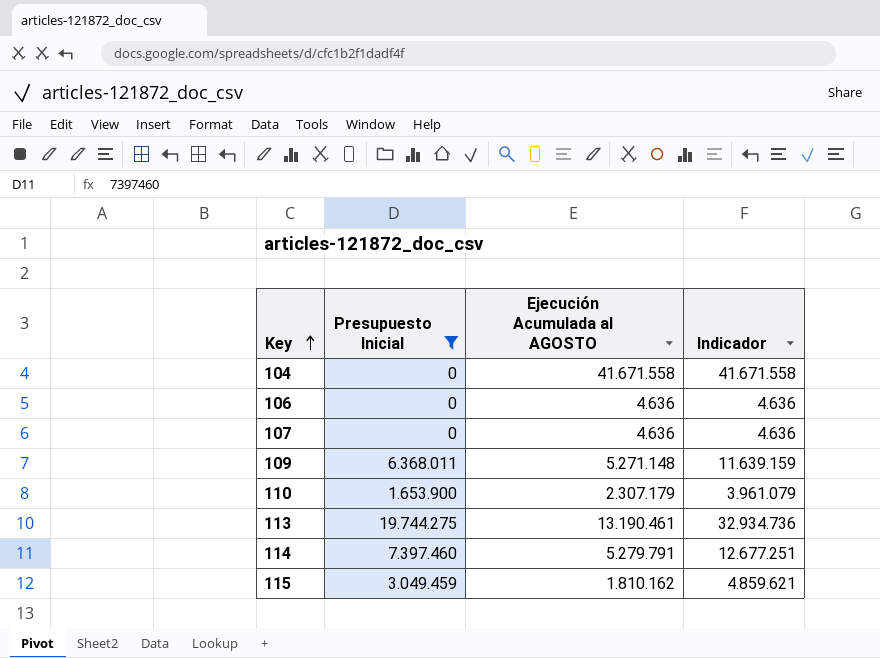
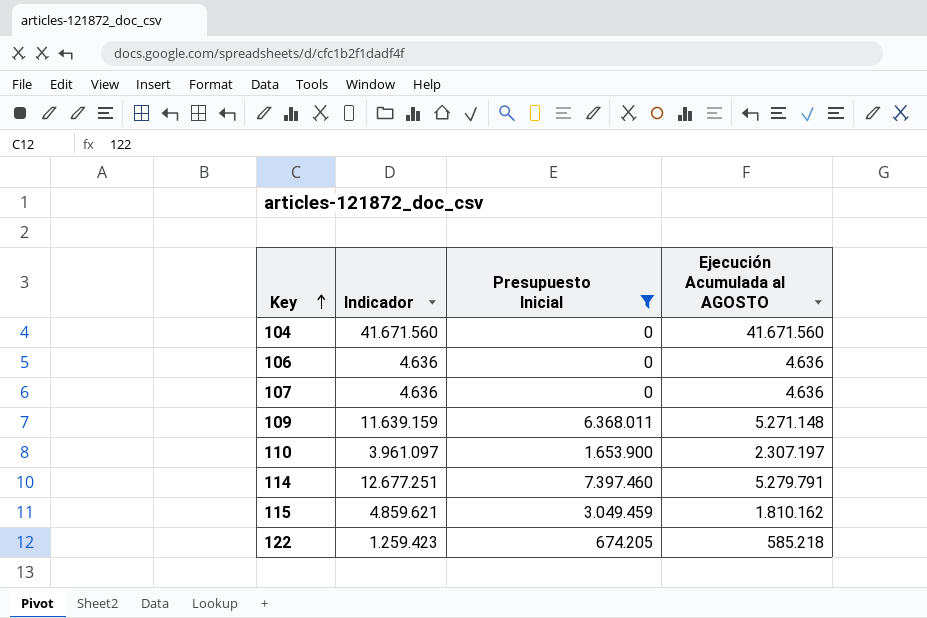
column Indicador | position: 4 -> 2
row 113: 19.744.275 | 13.190.461 | 32.934.736 -> none
104 | Indicador: 41.671.558 -> 41.671.560
104 | Ejecución Acumulada al AGOSTO: 41.671.558 -> 41.671.560
110 | Indicador: 3.961.079 -> 3.961.097
110 | Ejecución Acumulada al AGOSTO: 2.307.179 -> 2.307.197
row 122: none -> 1.259.423 | 674.205 | 585.218

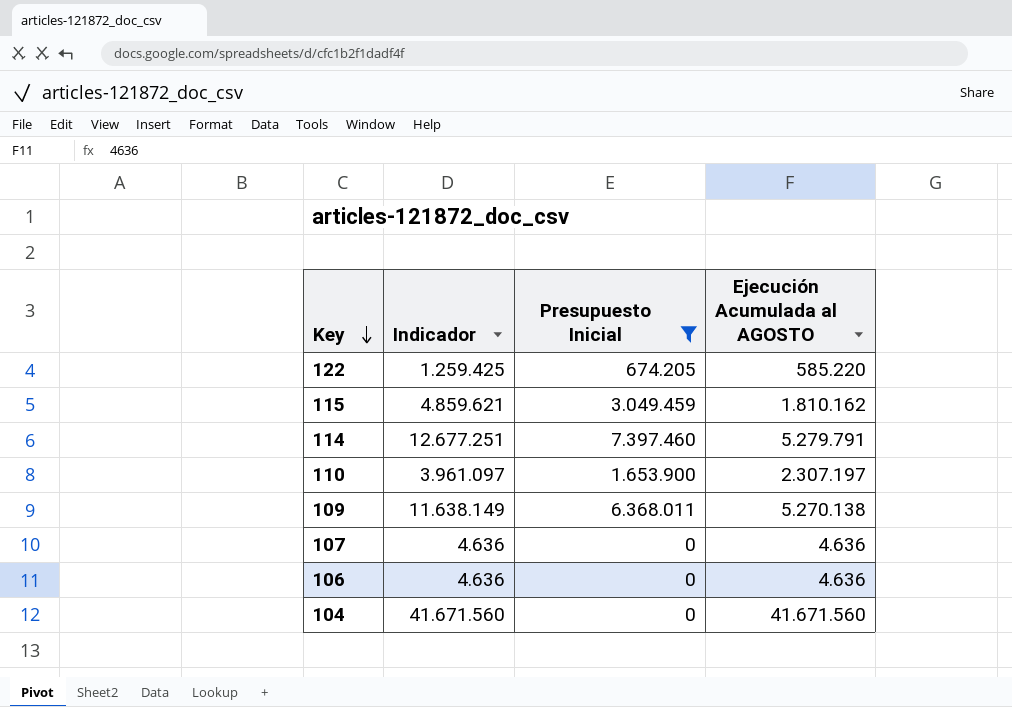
row order: Key ascending -> Key descending
122 | Indicador: 1.259.423 -> 1.259.425
122 | Ejecución Acumulada al AGOSTO: 585.218 -> 585.220
109 | Indicador: 11.639.159 -> 11.638.149
109 | Ejecución Acumulada al AGOSTO: 5.271.148 -> 5.270.138

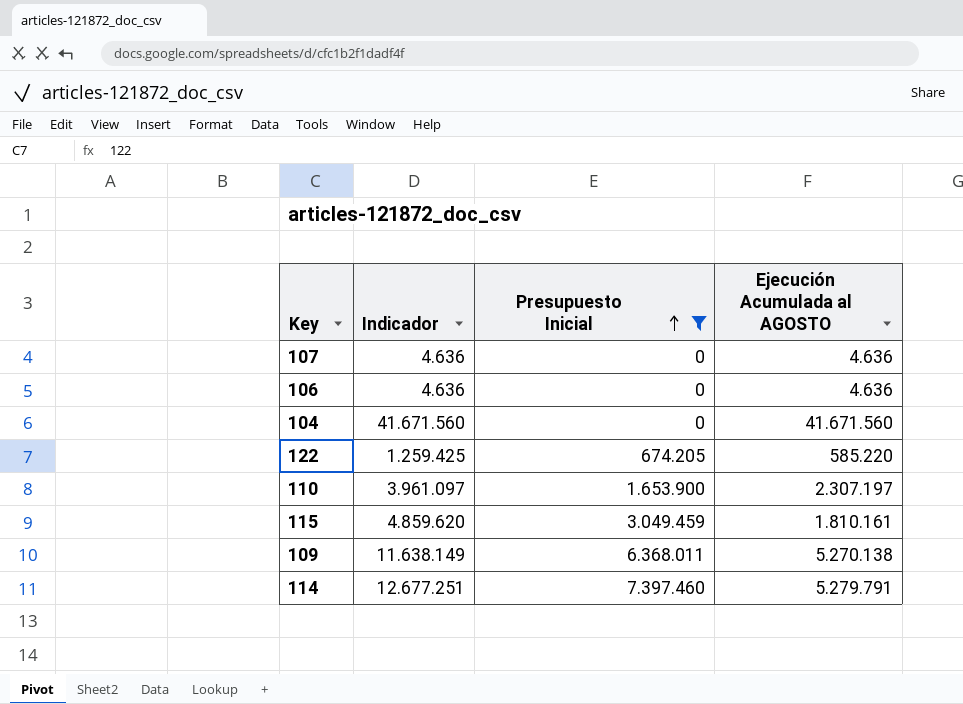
row order: Key descending -> Presupuesto Inicial ascending
115 | Indicador: 4.859.621 -> 4.859.620
115 | Ejecución Acumulada al AGOSTO: 1.810.162 -> 1.810.161

